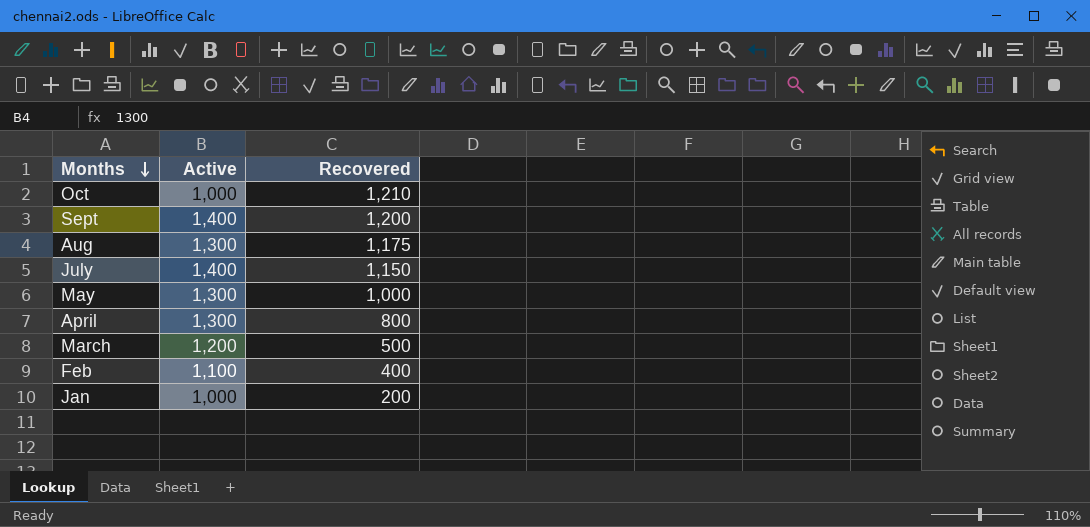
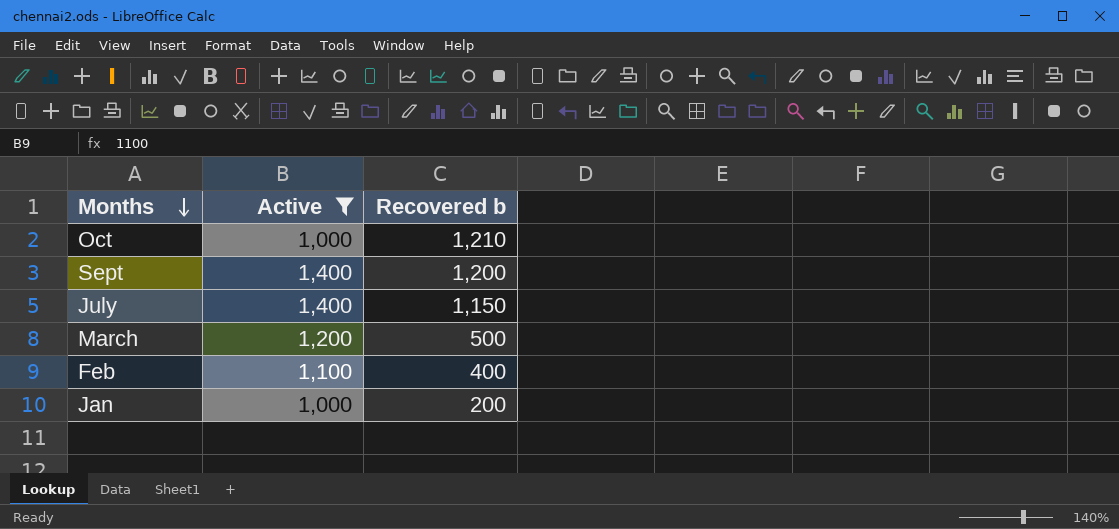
filter: none -> Active != 1,300
column name: Recovered -> Recovered b

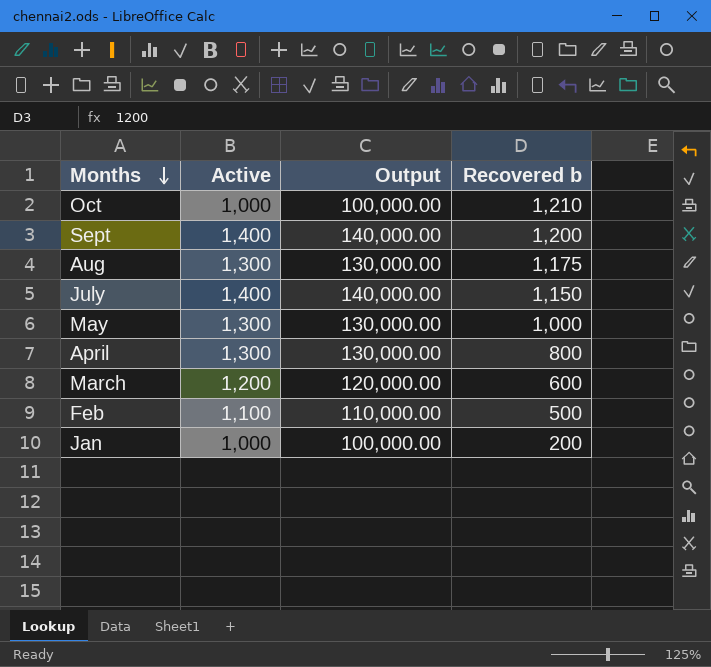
filter: Active != 1,300 -> none
column Output | formula: none -> [Active] * 100
March | Recovered b: 500 -> 600
Feb | Recovered b: 400 -> 500

